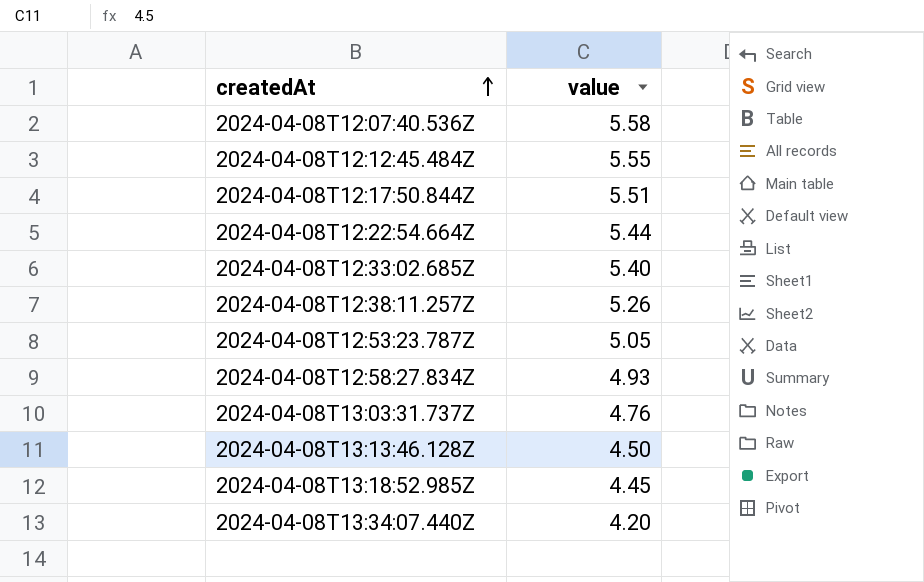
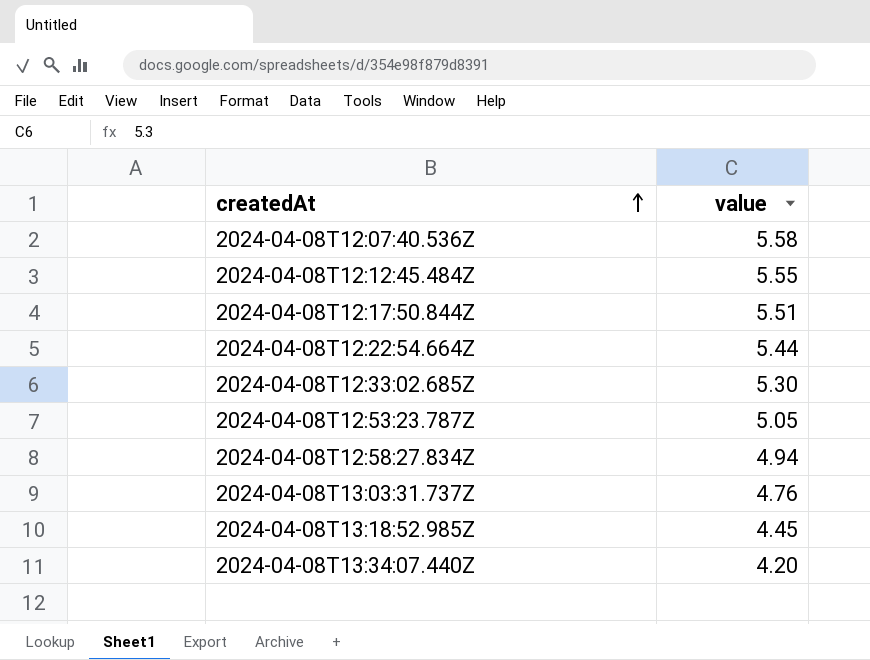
row 2024-04-08T12:38:11.257Z: 5.26 -> none
row 2024-04-08T13:13:46.128Z: 4.50 -> none
2024-04-08T12:33:02.685Z | value: 5.40 -> 5.30
2024-04-08T12:58:27.834Z | value: 4.93 -> 4.94

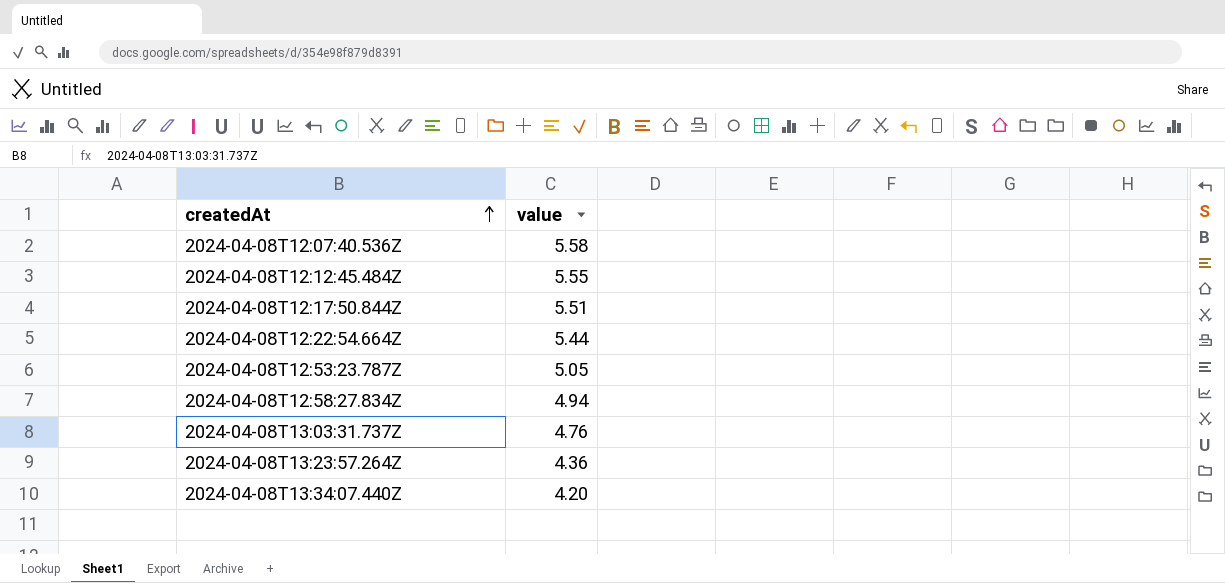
row 2024-04-08T12:33:02.685Z: 5.30 -> none
row 2024-04-08T13:18:52.985Z: 4.45 -> none
row 2024-04-08T13:23:57.264Z: none -> 4.36

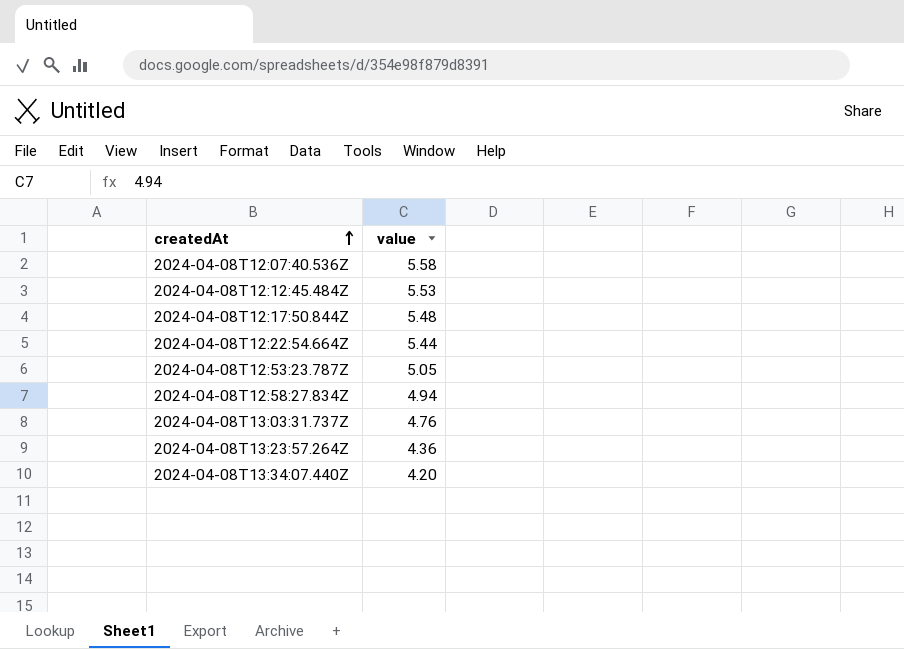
2024-04-08T12:12:45.484Z | value: 5.55 -> 5.53
2024-04-08T12:17:50.844Z | value: 5.51 -> 5.48

